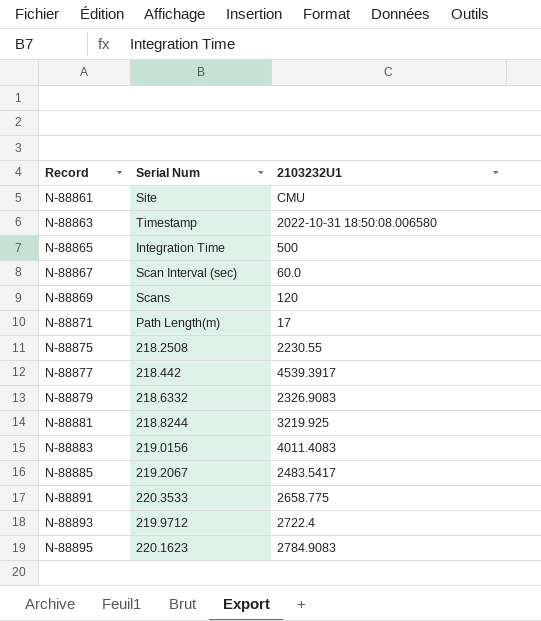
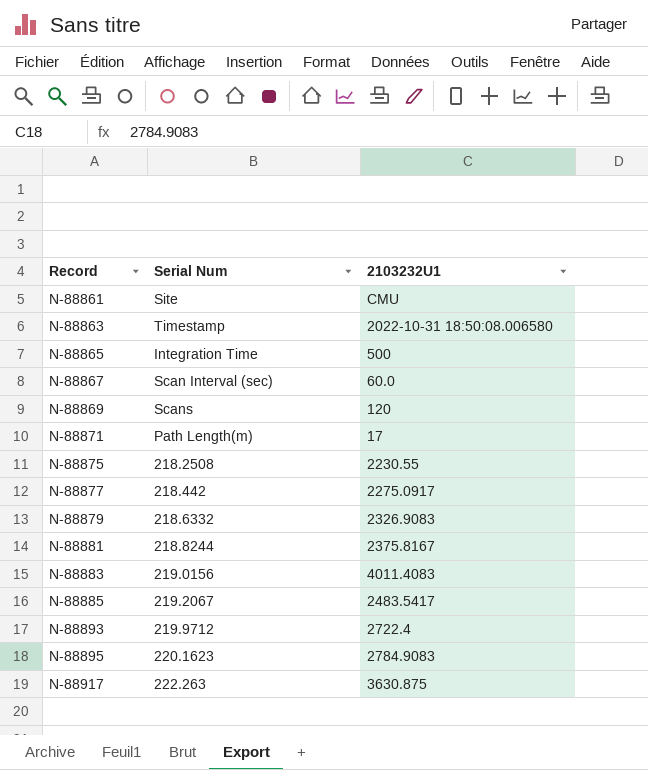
row N-88891: 220.3533 | 2658.775 -> none
N-88877 | 2103232U1: 4539.3917 -> 2275.0917
N-88881 | 2103232U1: 3219.925 -> 2375.8167
row N-88917: none -> 222.263 | 3630.875

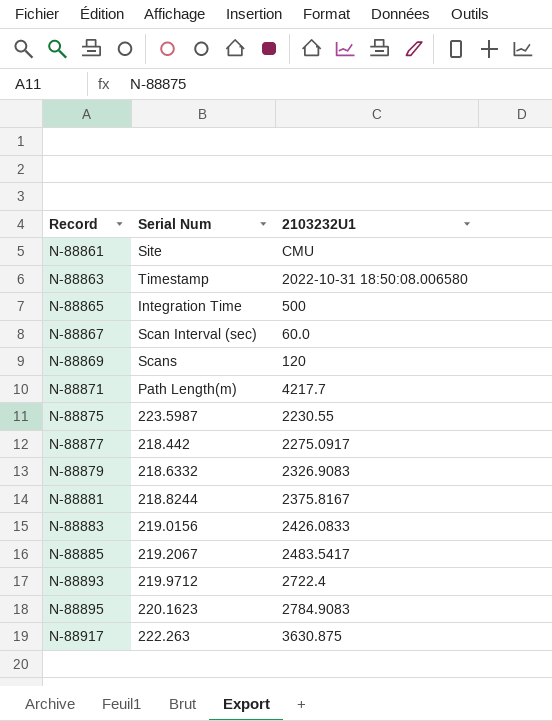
N-88871 | 2103232U1: 17 -> 4217.7
N-88875 | Serial Num: 218.2508 -> 223.5987
N-88883 | 2103232U1: 4011.4083 -> 2426.0833

